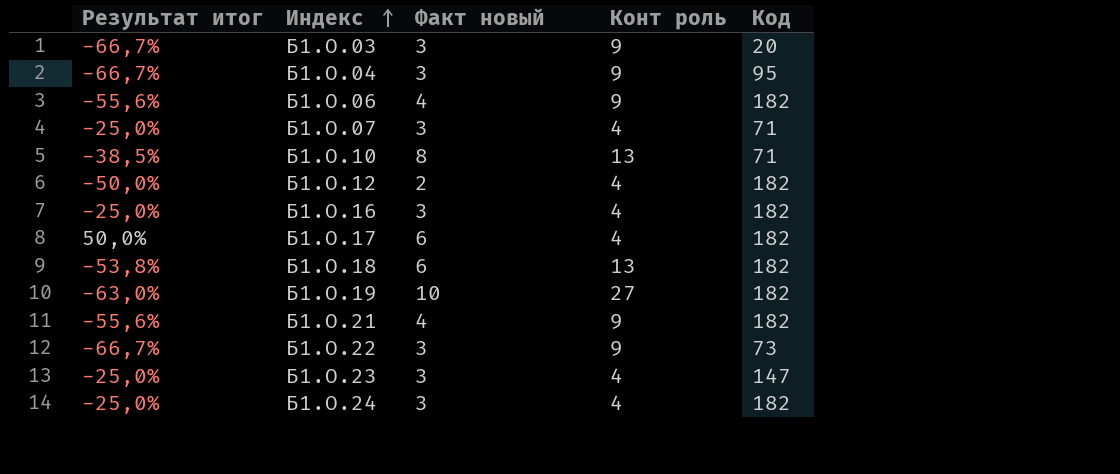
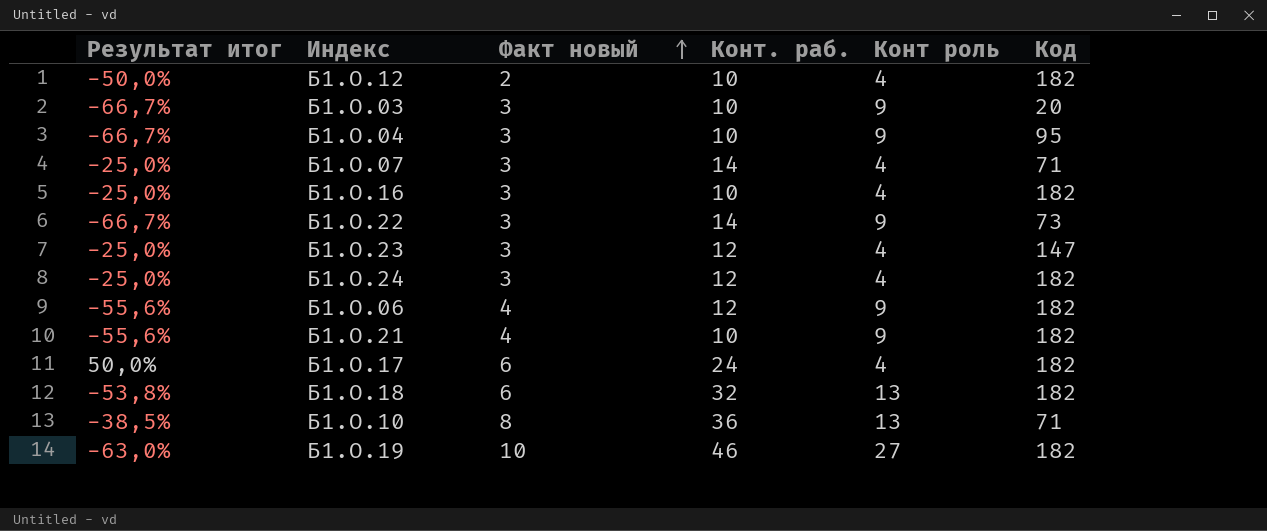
row order: Индекс ascending -> Факт новый ascending
column Конт. раб. | position: none -> 4

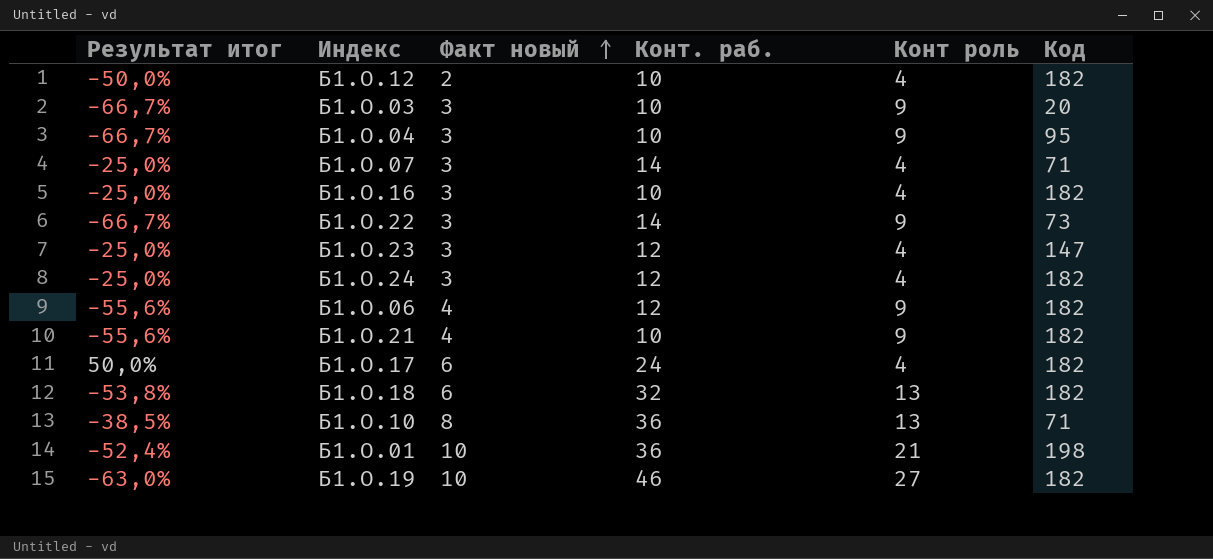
row Б1.О.01: none -> -52,4% | 10 | 36 | 21 | 198

